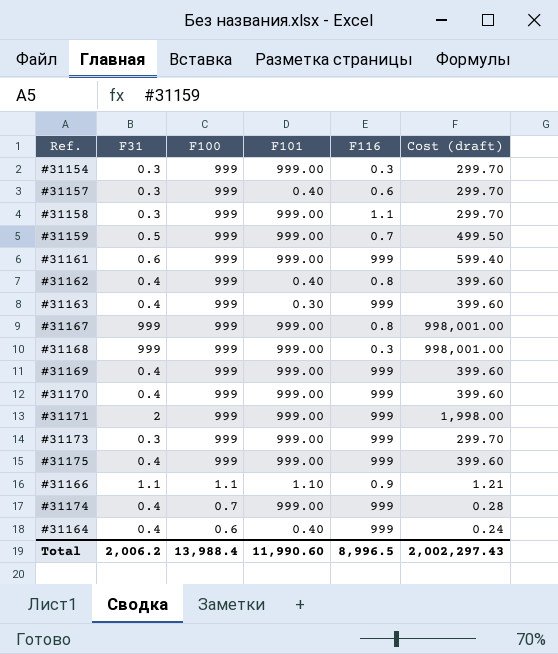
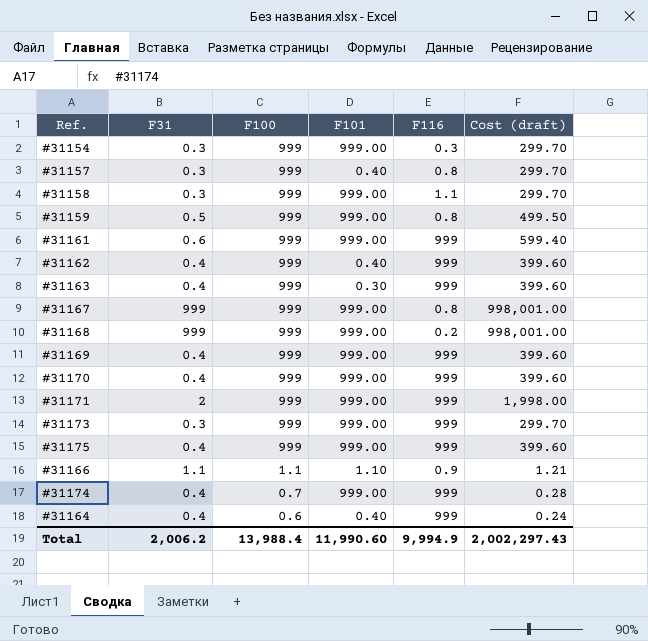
#31157 | F116: 0.6 -> 0.8
#31159 | F116: 0.7 -> 0.8
#31162 | F116: 0.8 -> 999
#31168 | F116: 0.3 -> 0.2
Total | F116: 8,996.5 -> 9,994.9

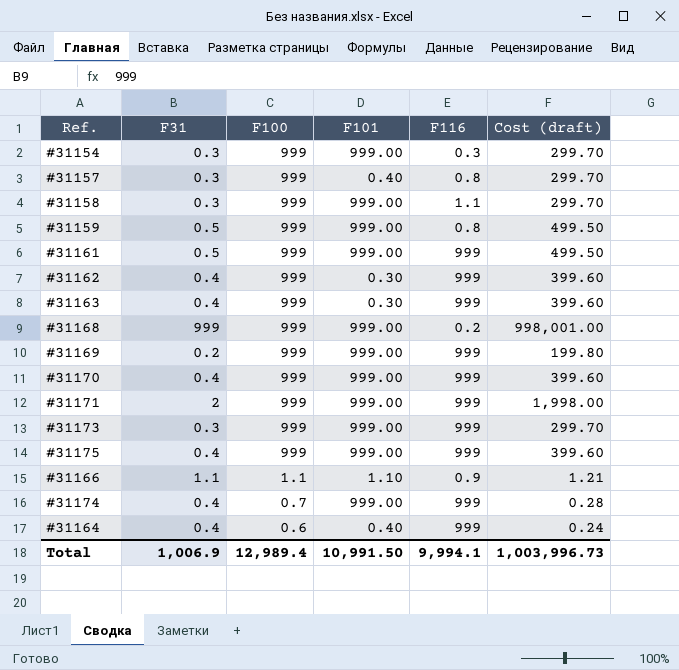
row #31167: 999 | 999 | 999.00 | 0.8 | 998,001.00 -> none
#31161 | F31: 0.6 -> 0.5
#31161 | Cost (draft): 599.40 -> 499.50
#31162 | F101: 0.40 -> 0.30
#31169 | F31: 0.4 -> 0.2
#31169 | Cost (draft): 399.60 -> 199.80
Total | F31: 2,006.2 -> 1,006.9
Total | F100: 13,988.4 -> 12,989.4
Total | F101: 11,990.60 -> 10,991.50
Total | F116: 9,994.9 -> 9,994.1
Total | Cost (draft): 2,002,297.43 -> 1,003,996.73

